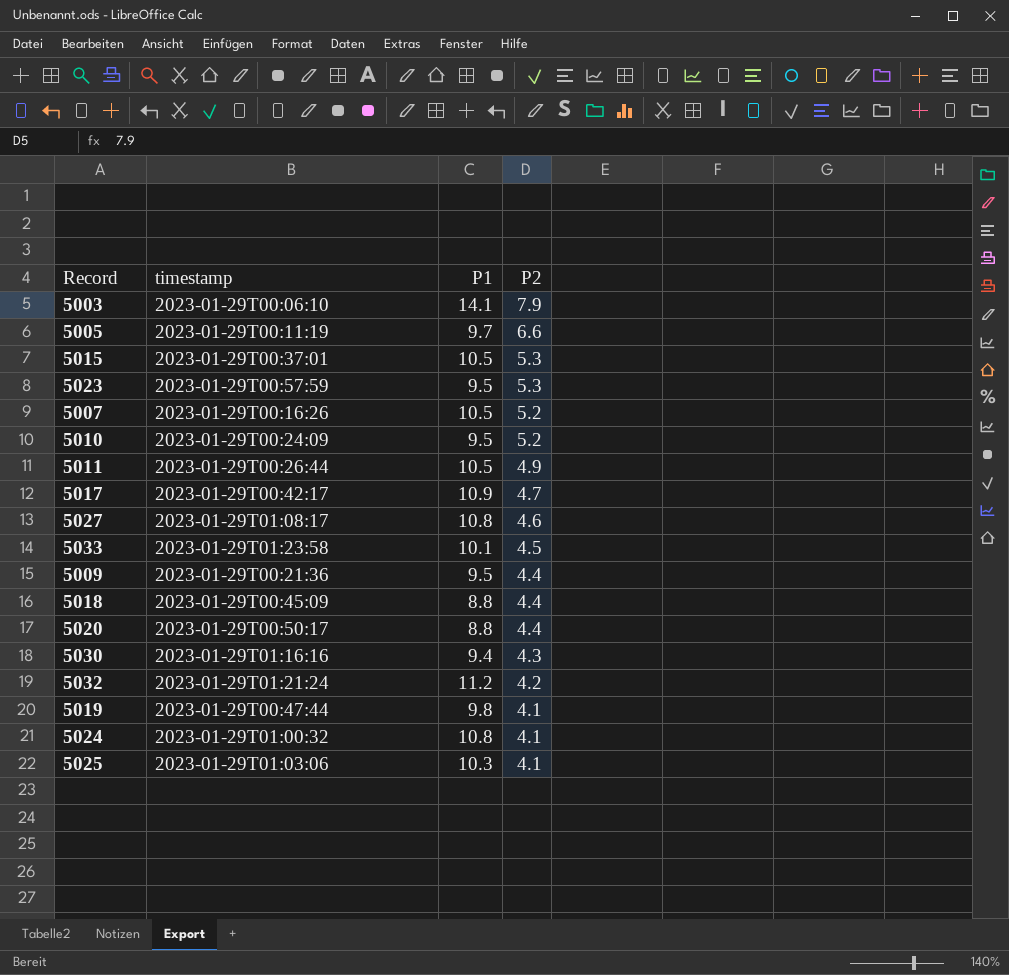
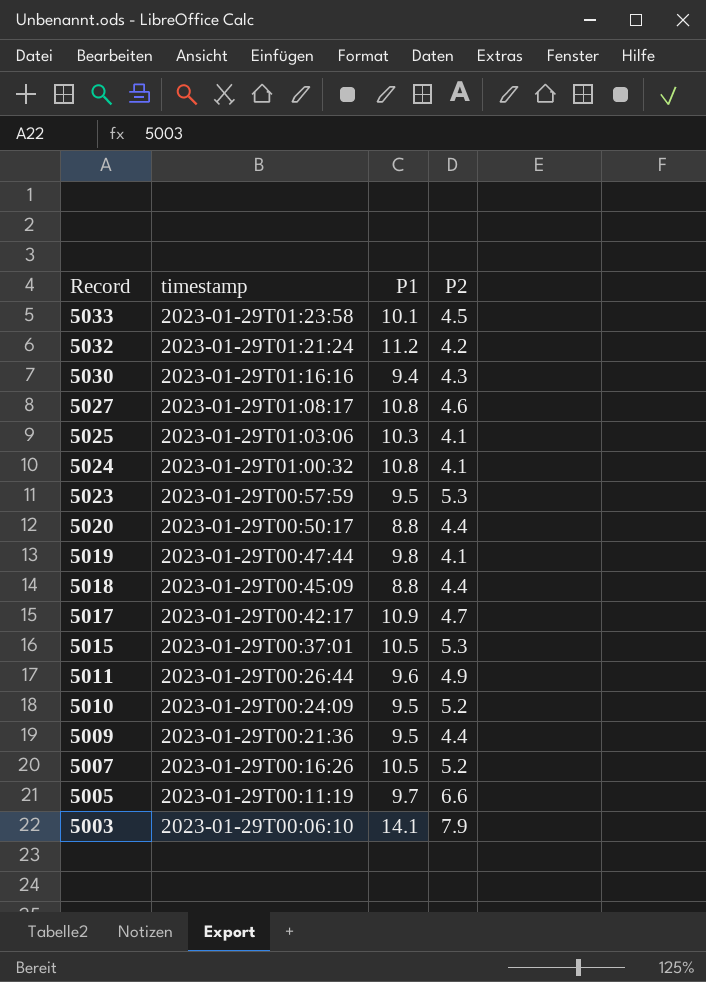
row order: P2 descending -> Record descending
5011 | P1: 10.5 -> 9.6

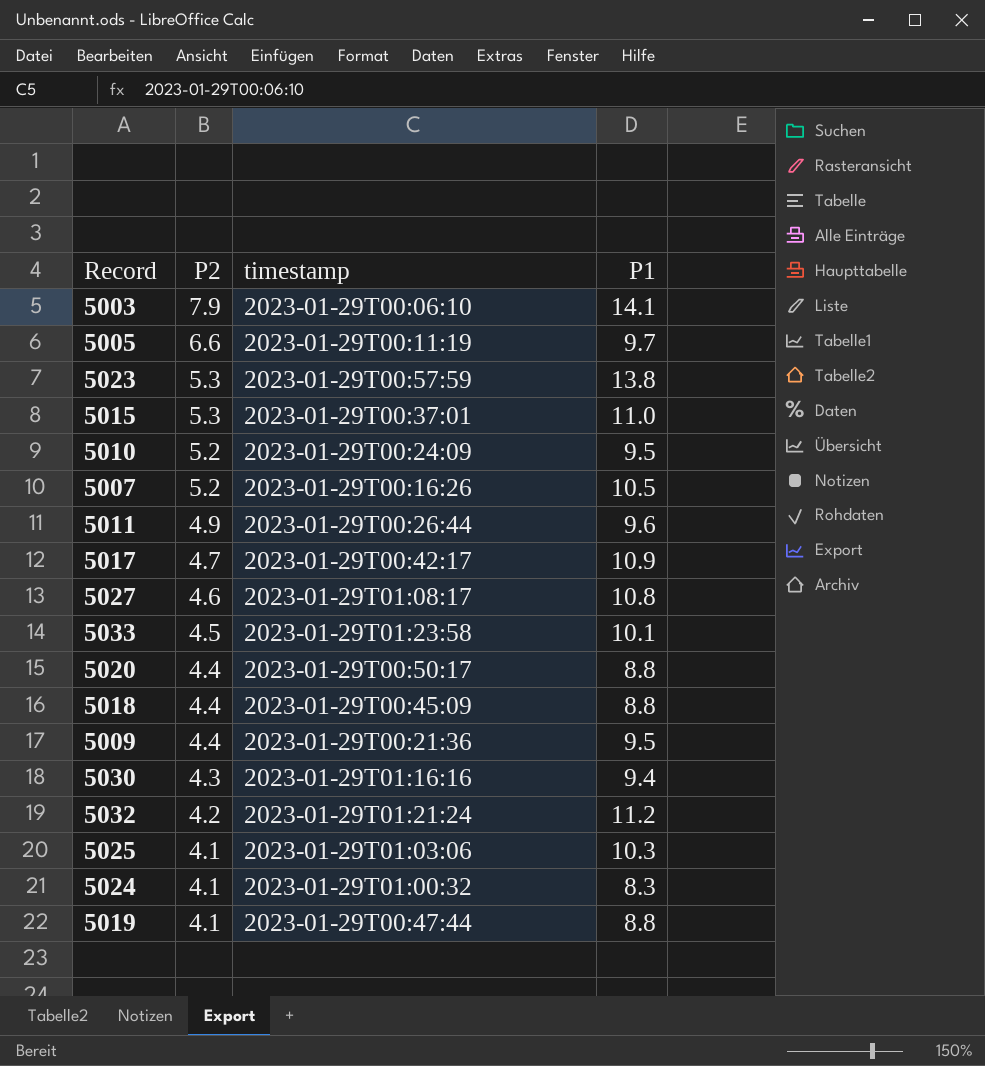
row order: Record descending -> P2 descending
column P2 | position: 4 -> 2
5023 | P1: 9.5 -> 13.8
5015 | P1: 10.5 -> 11.0
5024 | P1: 10.8 -> 8.3
5019 | P1: 9.8 -> 8.8

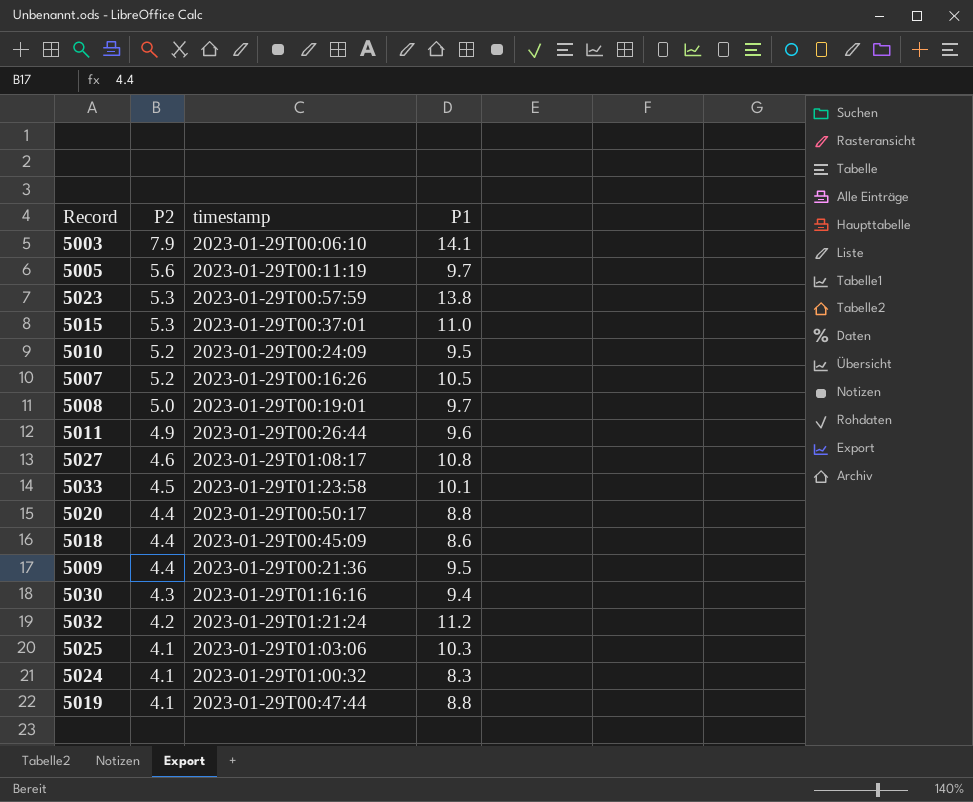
row 5017: 4.7 | 2023-01-29T00:42:17 | 10.9 -> none
5005 | P2: 6.6 -> 5.6
row 5008: none -> 5.0 | 2023-01-29T00:19:01 | 9.7
5018 | P1: 8.8 -> 8.6

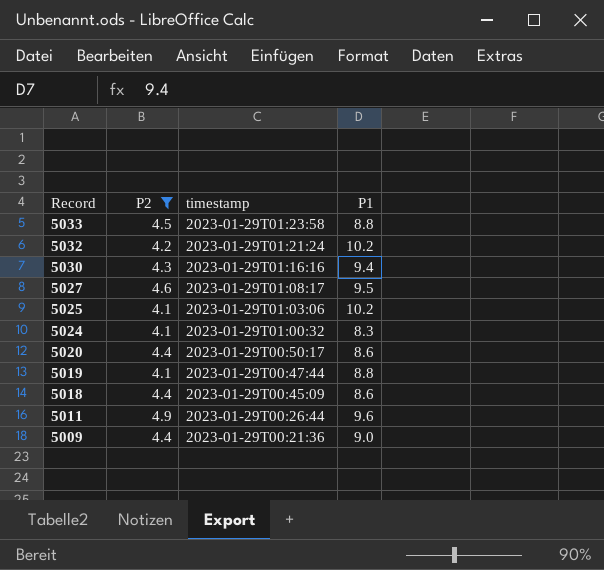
filter: none -> P2 <= 4.9
row order: P2 descending -> Record descending
5033 | P1: 10.1 -> 8.8
5032 | P1: 11.2 -> 10.2
5027 | P1: 10.8 -> 9.5
5025 | P1: 10.3 -> 10.2
5020 | P1: 8.8 -> 8.6
5009 | P1: 9.5 -> 9.0

